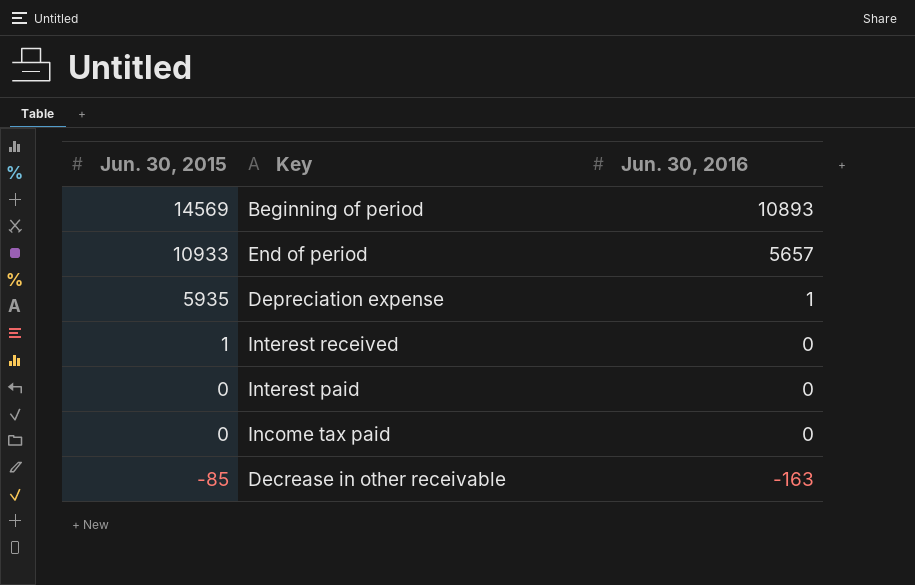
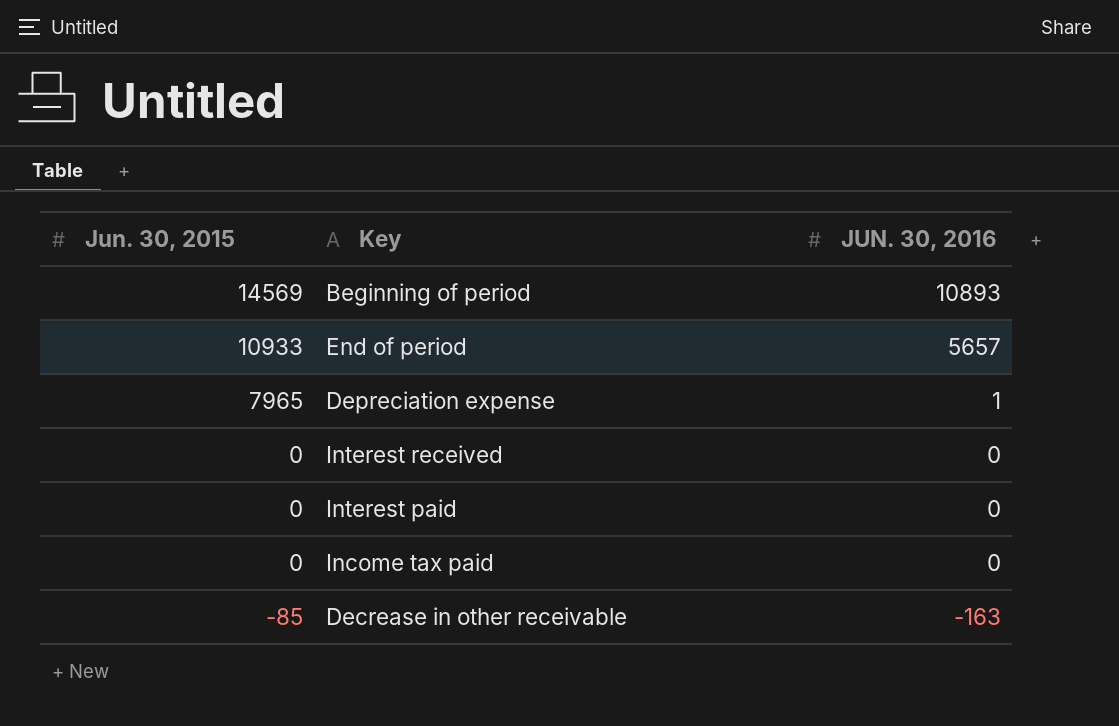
column name: Jun. 30, 2016 -> JUN. 30, 2016
Depreciation expense | Jun. 30, 2015: 5935 -> 7965
Interest received | Jun. 30, 2015: 1 -> 0

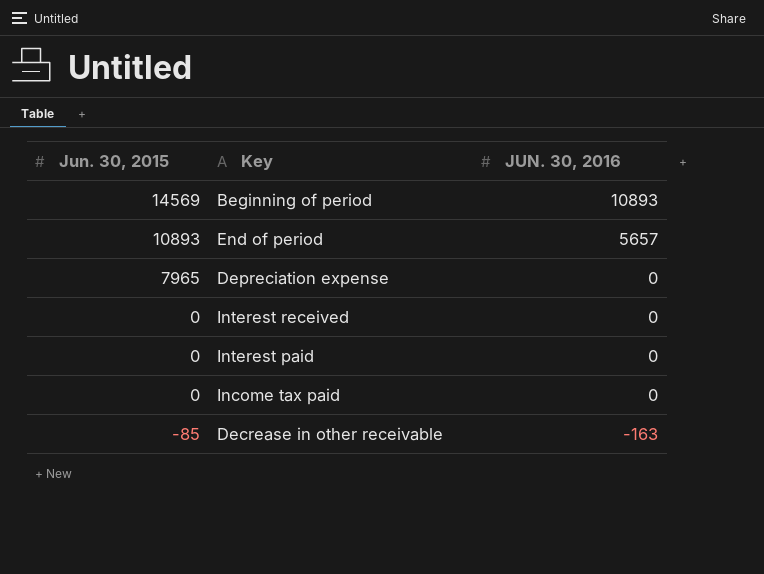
End of period | Jun. 30, 2015: 10933 -> 10893
Depreciation expense | JUN. 30, 2016: 1 -> 0

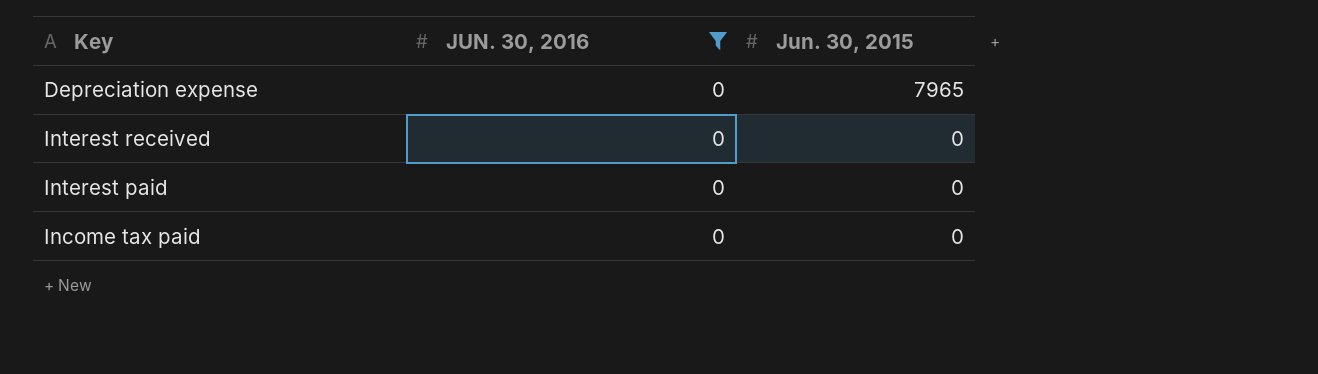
filter: none -> JUN. 30, 2016 = 0
column Jun. 30, 2015 | position: 1 -> 3

